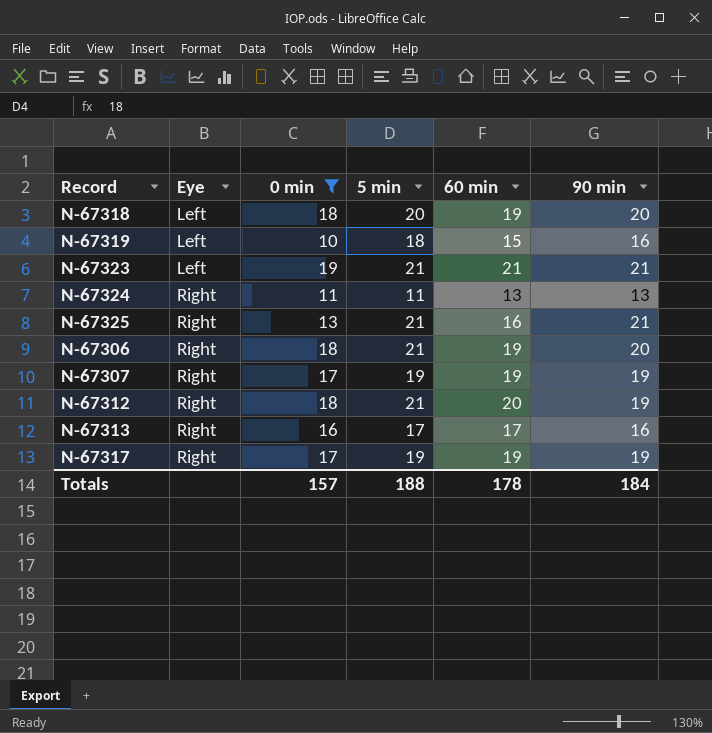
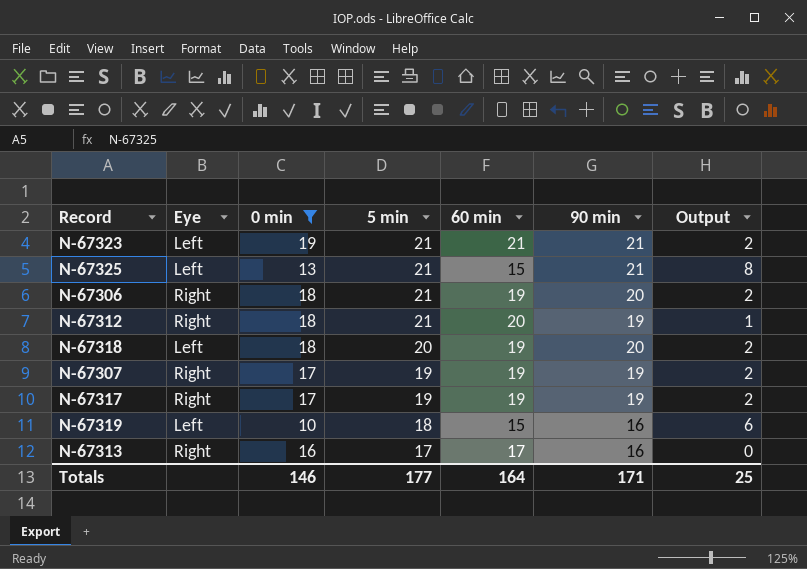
row order: Eye ascending -> 5 min descending
column Output | formula: none -> [90 min] - [0 min]
row N-67324: Right | 11 | 11 | 13 | 13 -> none
N-67325 | Eye: Right -> Left
N-67325 | 60 min: 16 -> 15
Totals | 0 min: 157 -> 146
Totals | 5 min: 188 -> 177
Totals | 60 min: 178 -> 164
Totals | 90 min: 184 -> 171

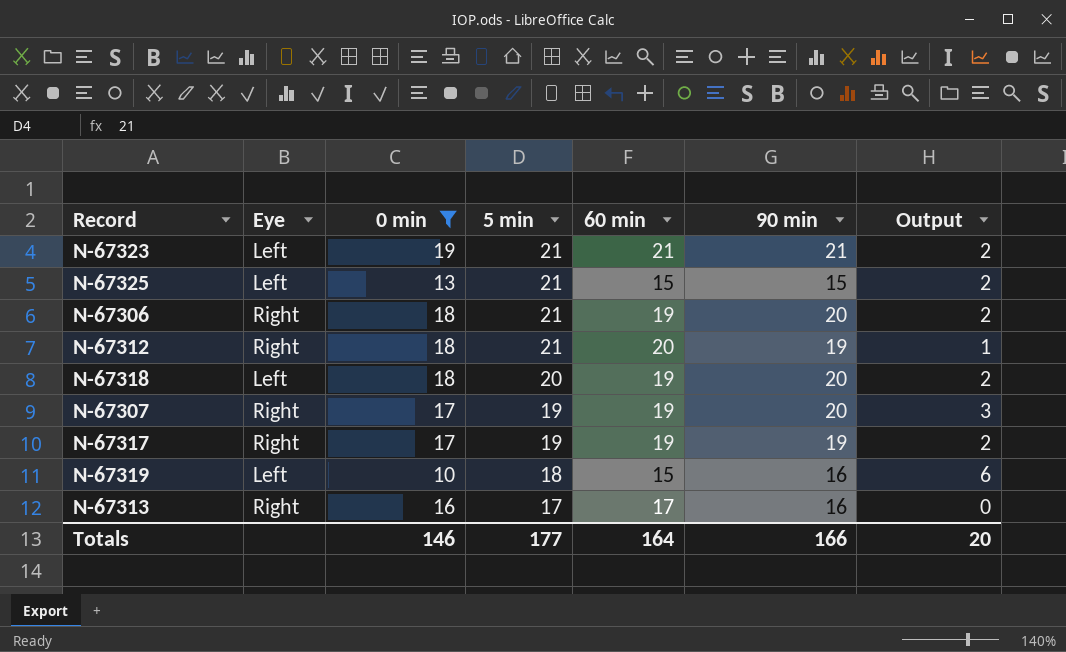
N-67325 | 90 min: 21 -> 15
N-67325 | Output: 8 -> 2
N-67307 | 90 min: 19 -> 20
N-67307 | Output: 2 -> 3
Totals | 90 min: 171 -> 166
Totals | Output: 25 -> 20

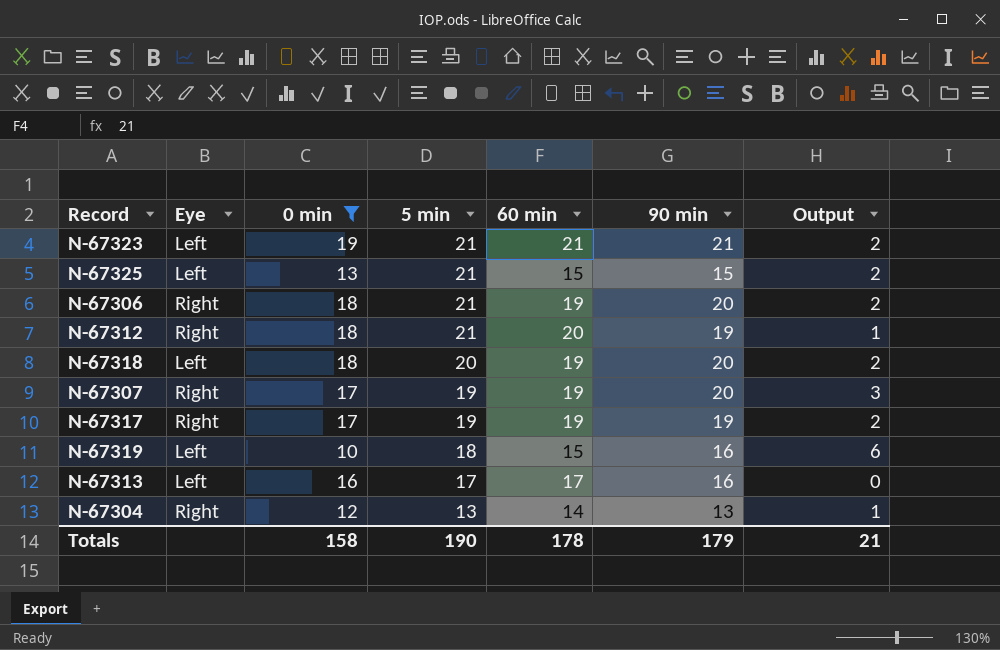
N-67313 | Eye: Right -> Left
row N-67304: none -> Right | 12 | 13 | 14 | 13 | 1
Totals | 0 min: 146 -> 158
Totals | 5 min: 177 -> 190
Totals | 60 min: 164 -> 178
Totals | 90 min: 166 -> 179
Totals | Output: 20 -> 21

